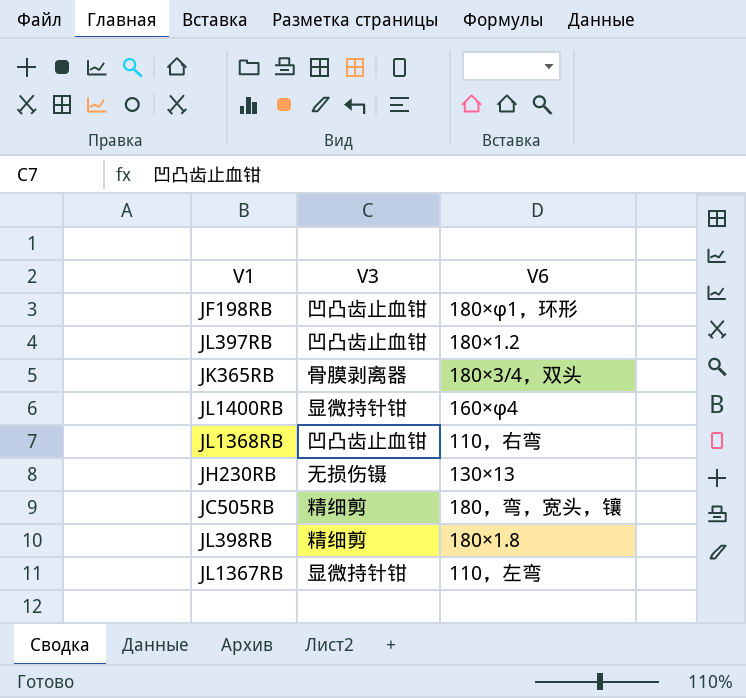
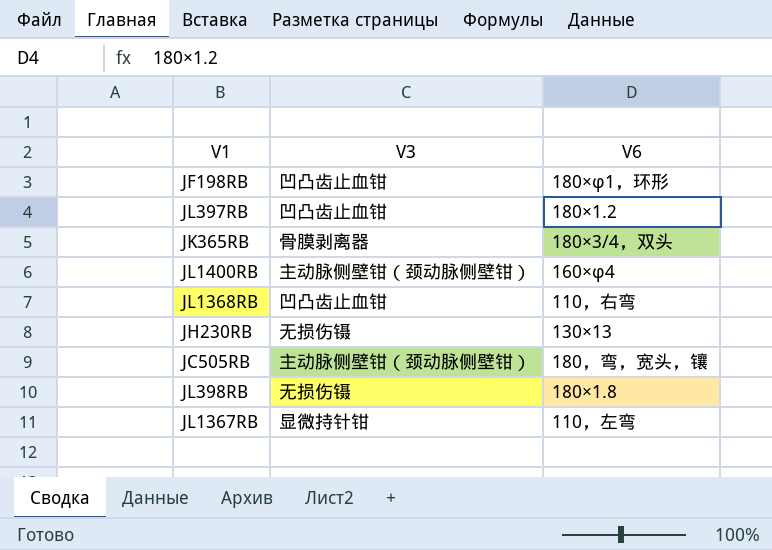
JL1400RB | V3: 显微持针钳 -> 主动脉侧壁钳（颈动脉侧壁钳）
JC505RB | V3: 精细剪 -> 主动脉侧壁钳（颈动脉侧壁钳）
JL398RB | V3: 精细剪 -> 无损伤镊

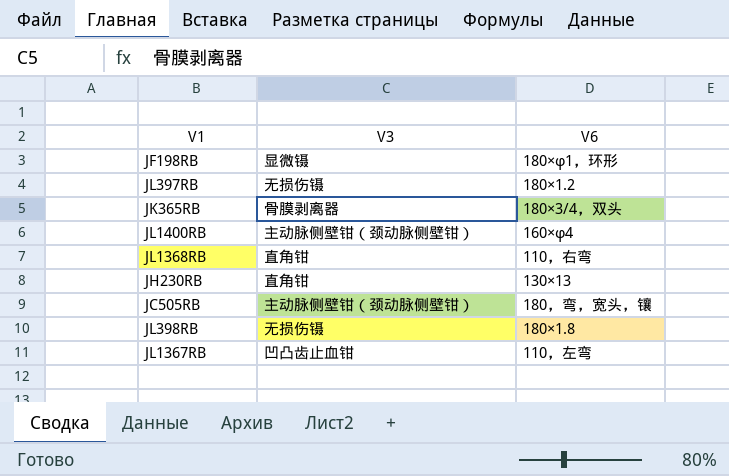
JF198RB | V3: 凹凸齿止血钳 -> 显微镊
JL397RB | V3: 凹凸齿止血钳 -> 无损伤镊
JL1368RB | V3: 凹凸齿止血钳 -> 直角钳
JH230RB | V3: 无损伤镊 -> 直角钳
JL1367RB | V3: 显微持针钳 -> 凹凸齿止血钳

